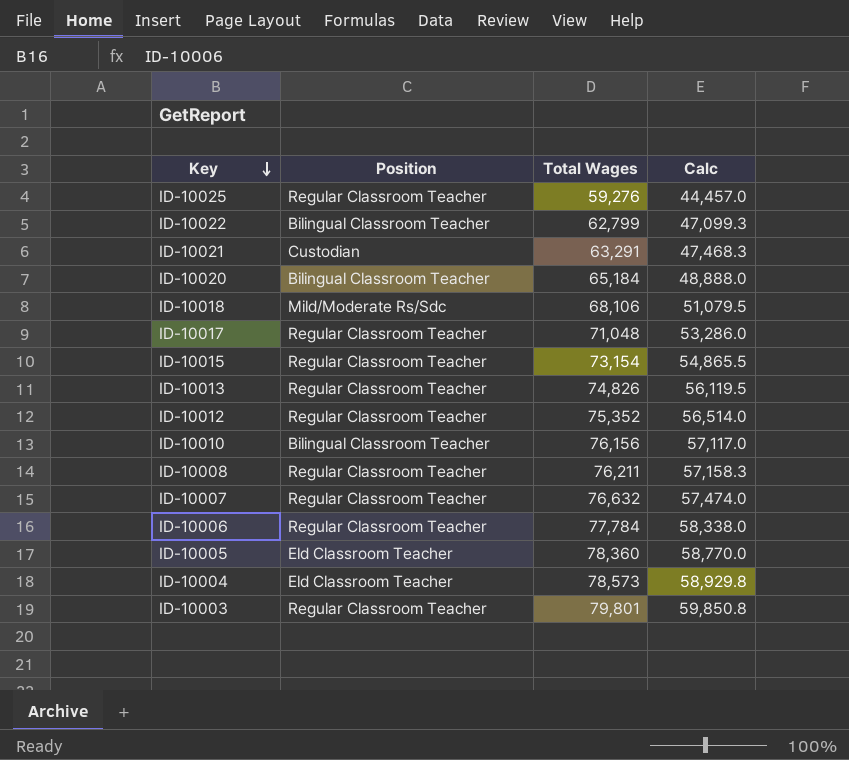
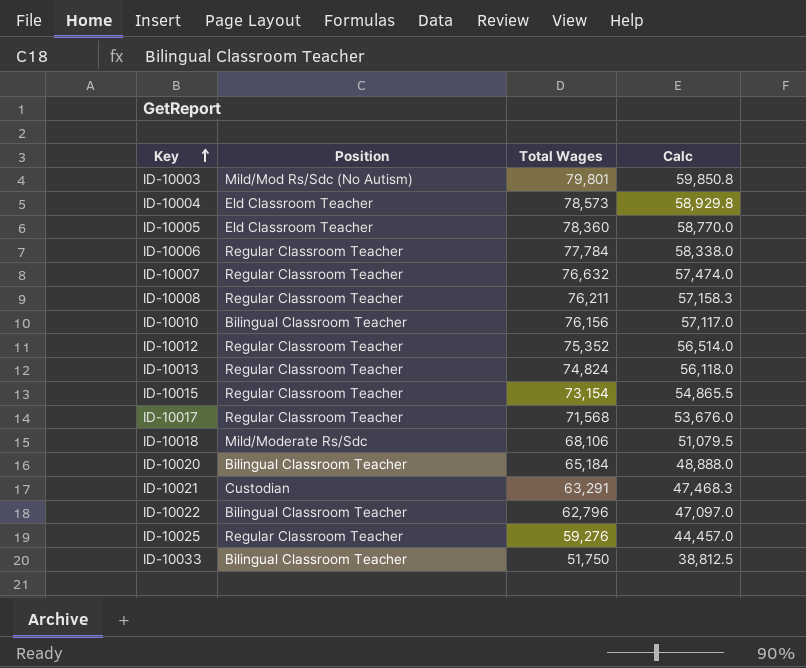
row order: Key descending -> Key ascending
ID-10003 | Position: Regular Classroom Teacher -> Mild/Mod Rs/Sdc (No Autism)
ID-10013 | Total Wages: 74,826 -> 74,824
ID-10013 | Calc: 56,119.5 -> 56,118.0
ID-10017 | Total Wages: 71,048 -> 71,568
ID-10017 | Calc: 53,286.0 -> 53,676.0
ID-10022 | Total Wages: 62,799 -> 62,796
ID-10022 | Calc: 47,099.3 -> 47,097.0
row ID-10033: none -> Bilingual Classroom Teacher | 51,750 | 38,812.5

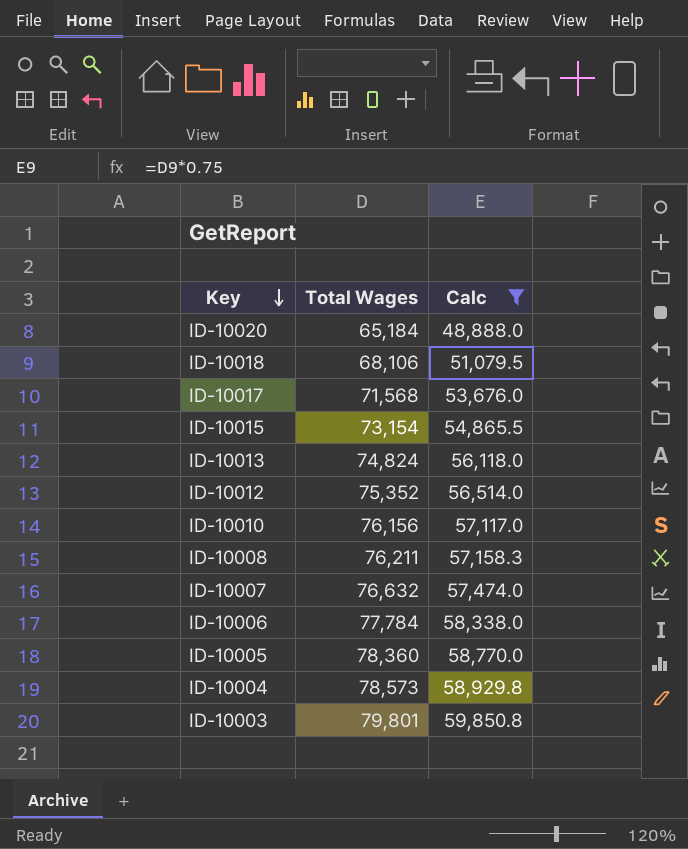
filter: none -> Calc >= 48,888.0
row order: Key ascending -> Key descending
column Position | position: 2 -> none

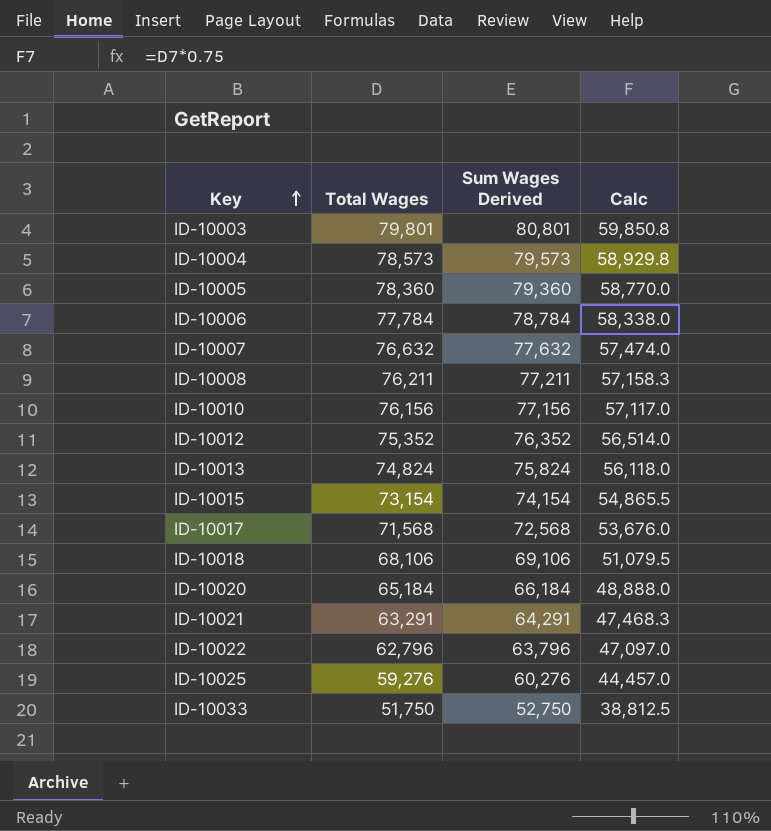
filter: Calc >= 48,888.0 -> none
row order: Key descending -> Key ascending
column Sum Wages Derived | formula: none -> [Total Wages] + 1000

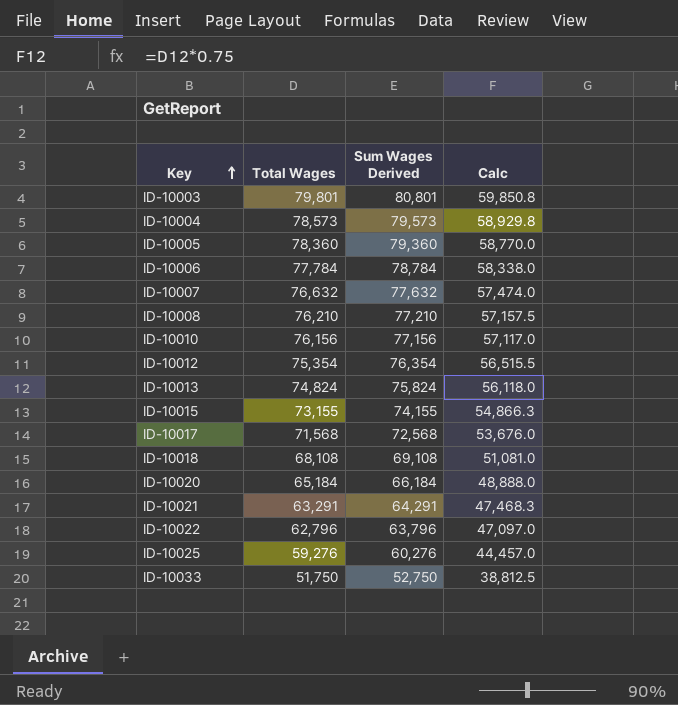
ID-10008 | Total Wages: 76,211 -> 76,210
ID-10008 | Sum Wages Derived: 77,211 -> 77,210
ID-10008 | Calc: 57,158.3 -> 57,157.5
ID-10012 | Total Wages: 75,352 -> 75,354
ID-10012 | Sum Wages Derived: 76,352 -> 76,354
ID-10012 | Calc: 56,514.0 -> 56,515.5
ID-10015 | Total Wages: 73,154 -> 73,155
ID-10015 | Sum Wages Derived: 74,154 -> 74,155
ID-10015 | Calc: 54,865.5 -> 54,866.3
ID-10018 | Total Wages: 68,106 -> 68,108
ID-10018 | Sum Wages Derived: 69,106 -> 69,108
ID-10018 | Calc: 51,079.5 -> 51,081.0

